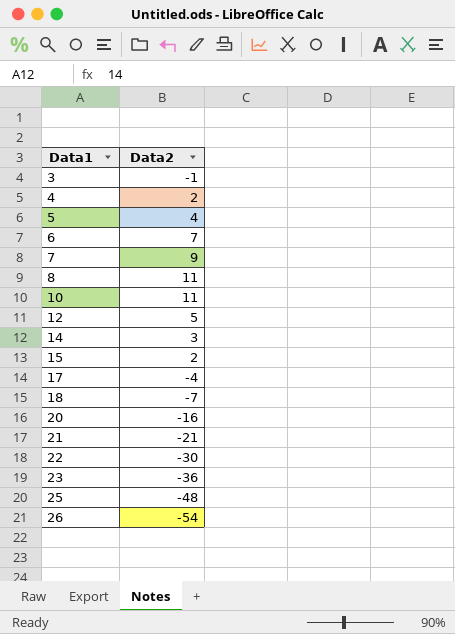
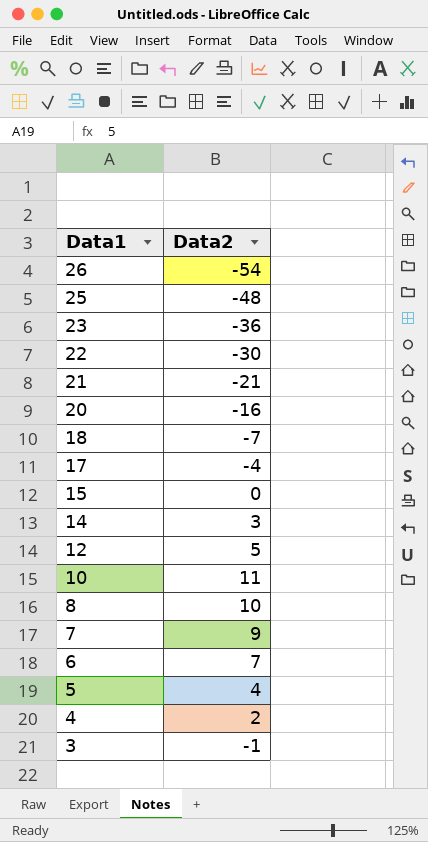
row order: Data1 ascending -> Data1 descending
15 | Data2: 2 -> 0
8 | Data2: 11 -> 10

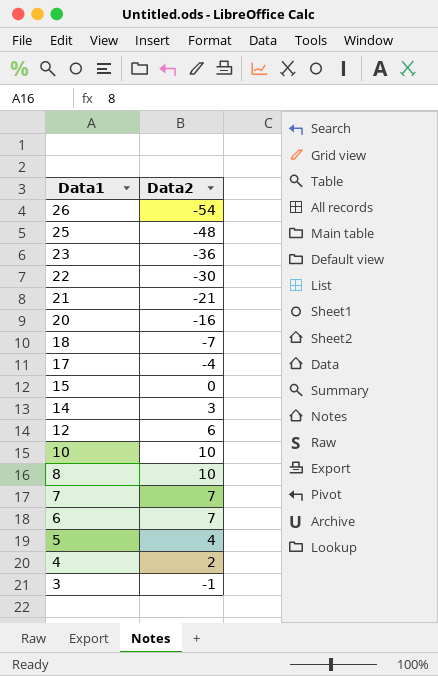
12 | Data2: 5 -> 6
10 | Data2: 11 -> 10
7 | Data2: 9 -> 7

